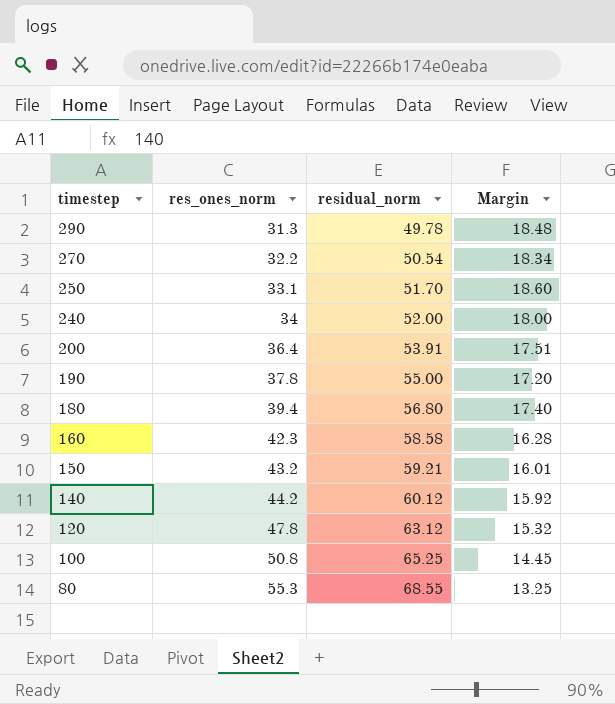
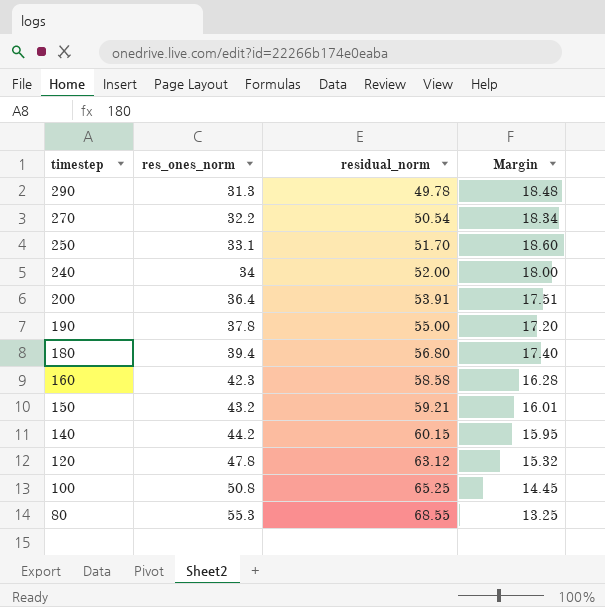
140 | residual_norm: 60.12 -> 60.15
140 | Margin: 15.92 -> 15.95

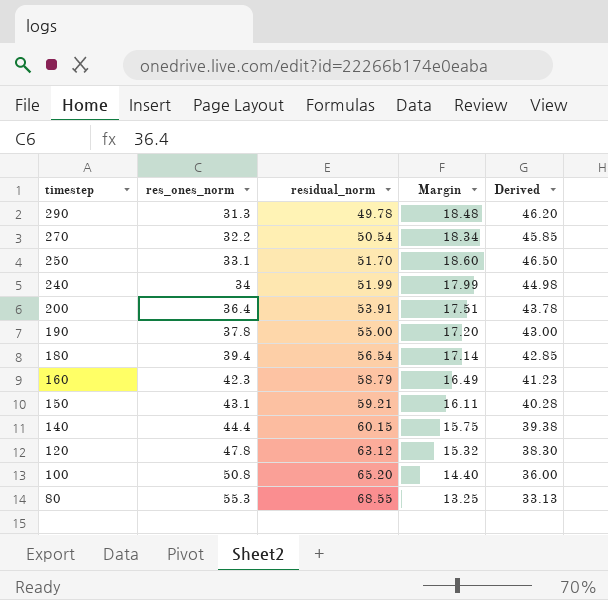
column Derived | formula: none -> [Margin] * 2.5
240 | residual_norm: 52.00 -> 51.99
240 | Margin: 18.00 -> 17.99
180 | residual_norm: 56.80 -> 56.54
180 | Margin: 17.40 -> 17.14
160 | residual_norm: 58.58 -> 58.79
160 | Margin: 16.28 -> 16.49
150 | res_ones_norm: 43.2 -> 43.1
150 | Margin: 16.01 -> 16.11
140 | res_ones_norm: 44.2 -> 44.4
140 | Margin: 15.95 -> 15.75
100 | residual_norm: 65.25 -> 65.20
100 | Margin: 14.45 -> 14.40

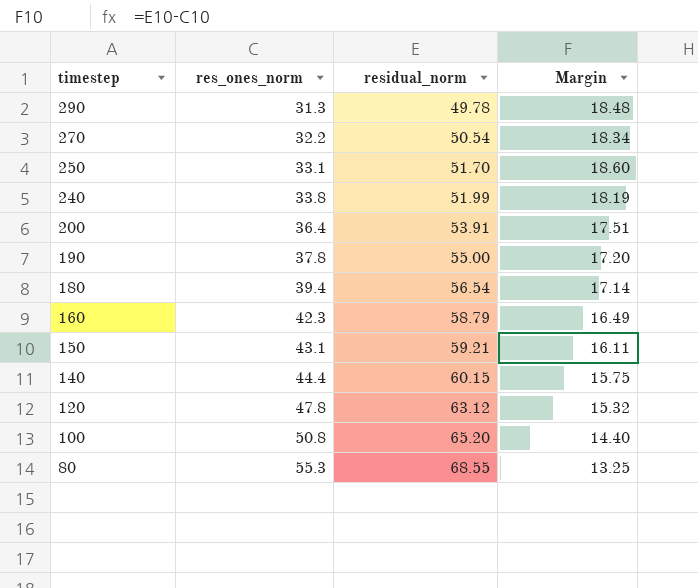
column Derived | formula: [Margin] * 2.5 -> none
240 | res_ones_norm: 34 -> 33.8
240 | Margin: 17.99 -> 18.19

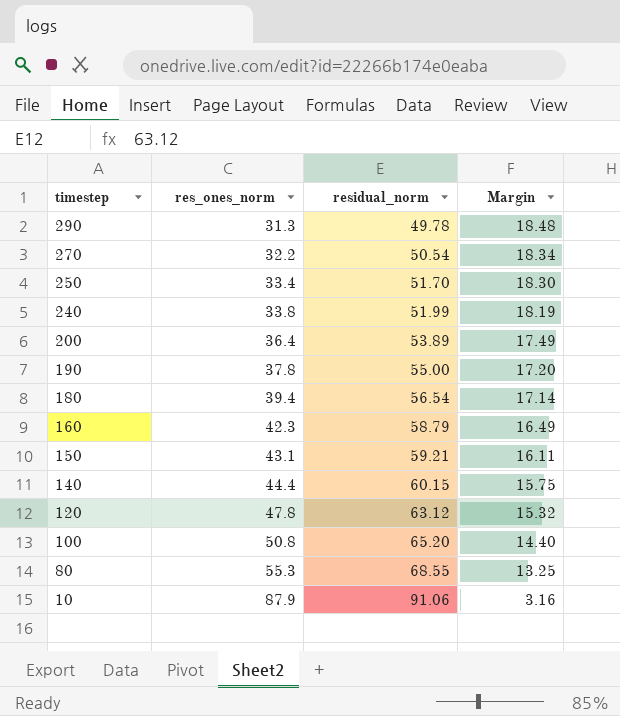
250 | res_ones_norm: 33.1 -> 33.4
250 | Margin: 18.60 -> 18.30
200 | residual_norm: 53.91 -> 53.89
200 | Margin: 17.51 -> 17.49
row 10: none -> 87.9 | 91.06 | 3.16

